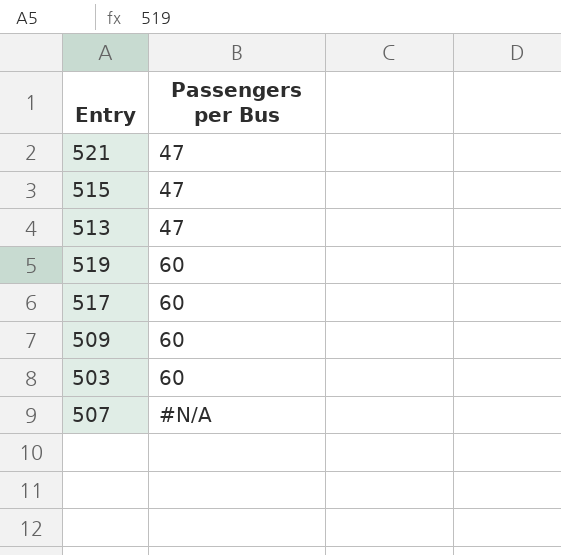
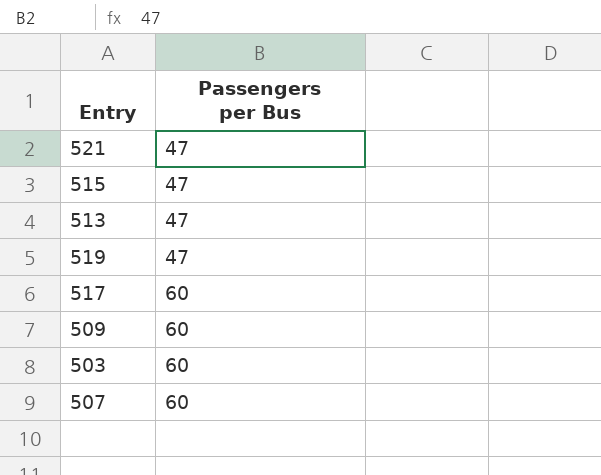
519 | Passengers per Bus: 60 -> 47
507 | Passengers per Bus: #N/A -> 60

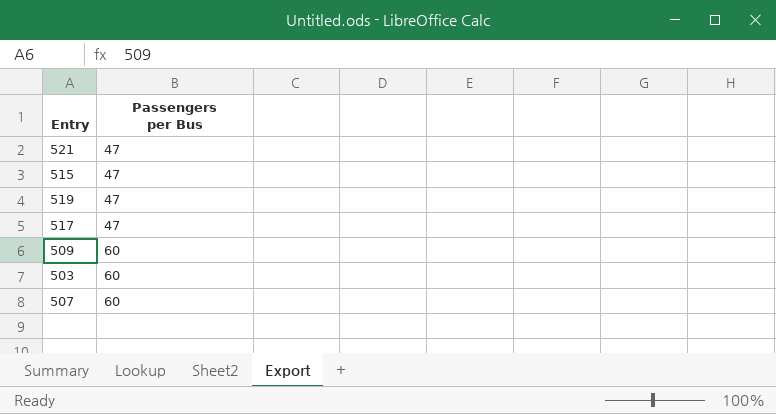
row 513: 47 -> none
517 | Passengers per Bus: 60 -> 47

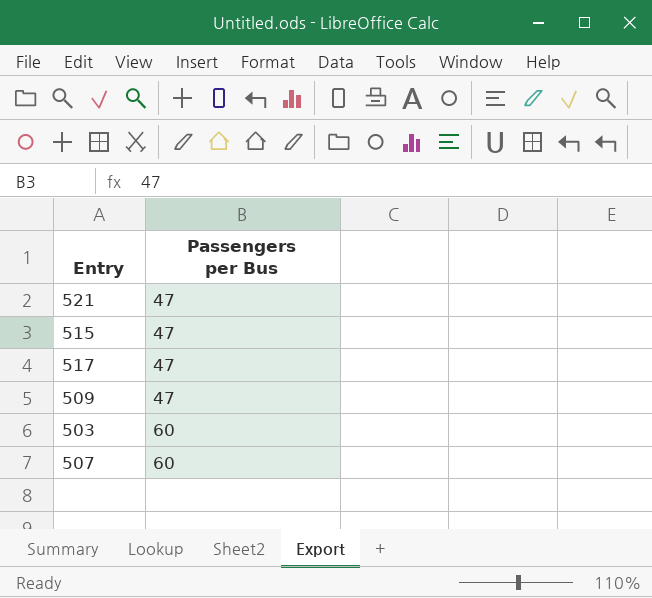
row 519: 47 -> none
509 | Passengers per Bus: 60 -> 47

